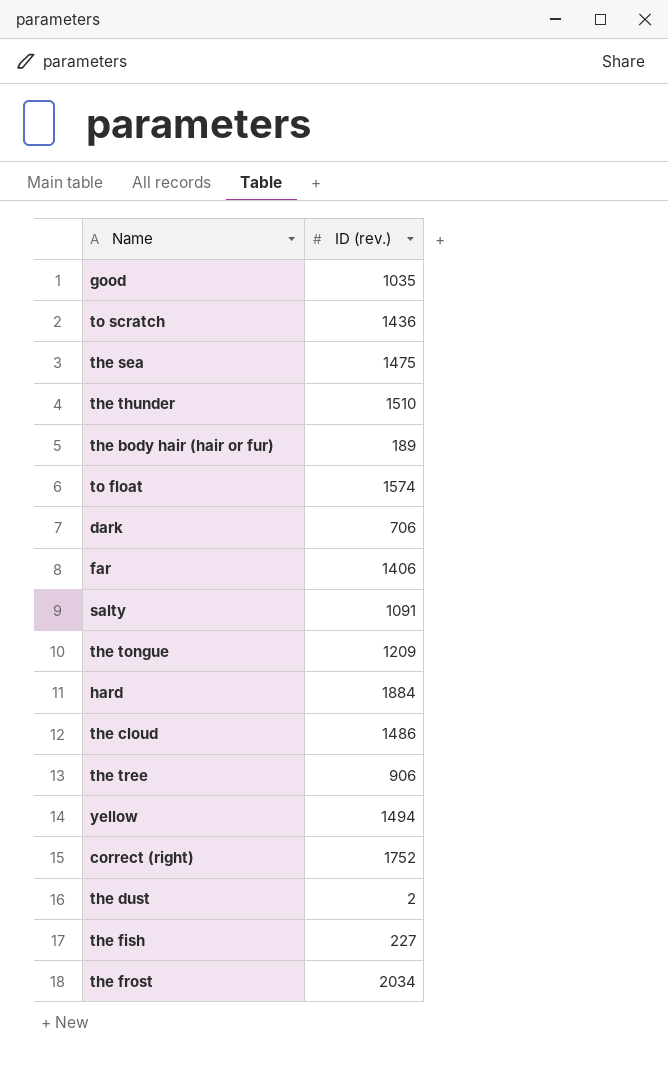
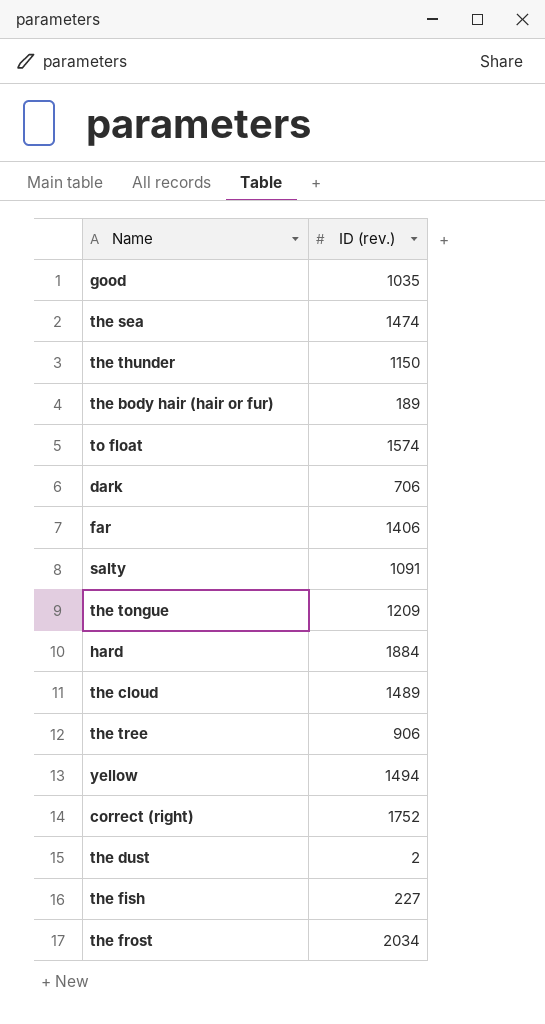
row to scratch: 1436 -> none
the sea | ID (rev.): 1475 -> 1474
the thunder | ID (rev.): 1510 -> 1150
the cloud | ID (rev.): 1486 -> 1489

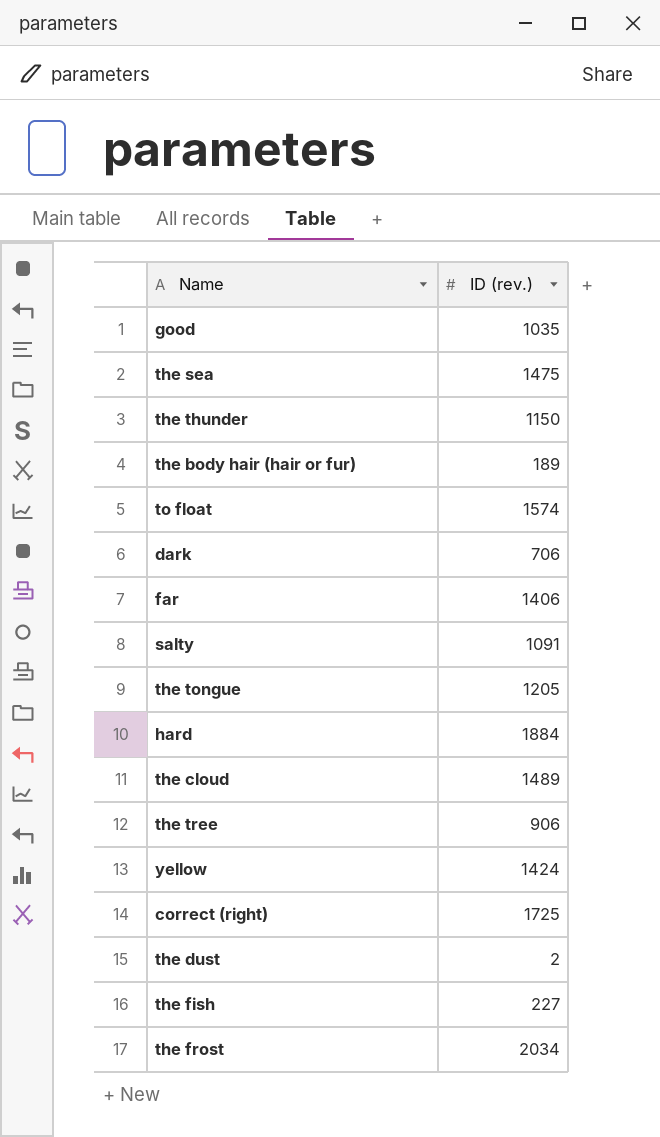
the sea | ID (rev.): 1474 -> 1475
the tongue | ID (rev.): 1209 -> 1205
yellow | ID (rev.): 1494 -> 1424
correct (right) | ID (rev.): 1752 -> 1725

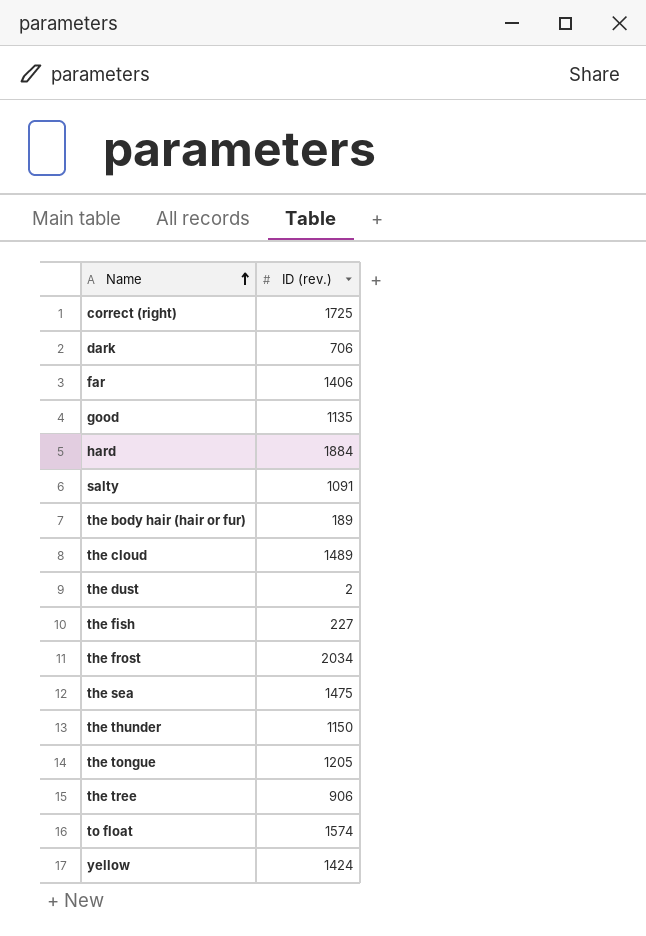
row order: none -> Name ascending
good | ID (rev.): 1035 -> 1135

